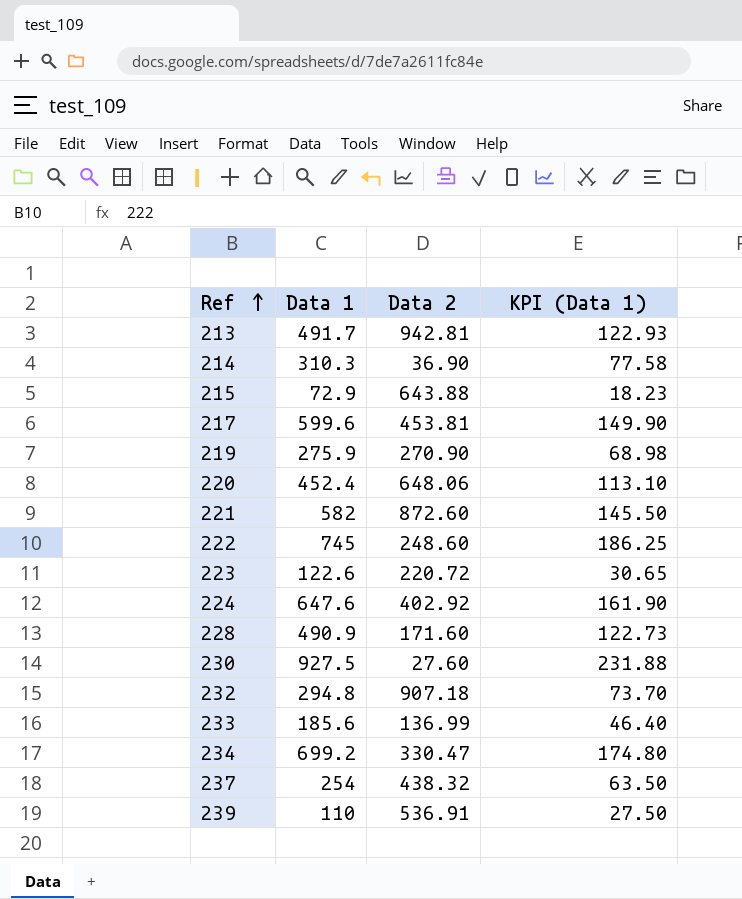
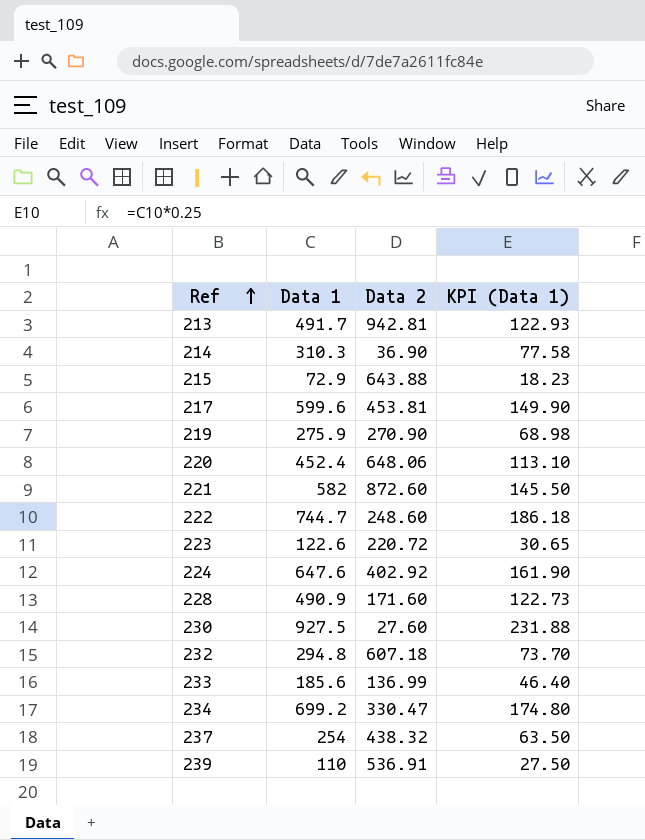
222 | Data 1: 745 -> 744.7
222 | KPI (Data 1): 186.25 -> 186.18
232 | Data 2: 907.18 -> 607.18

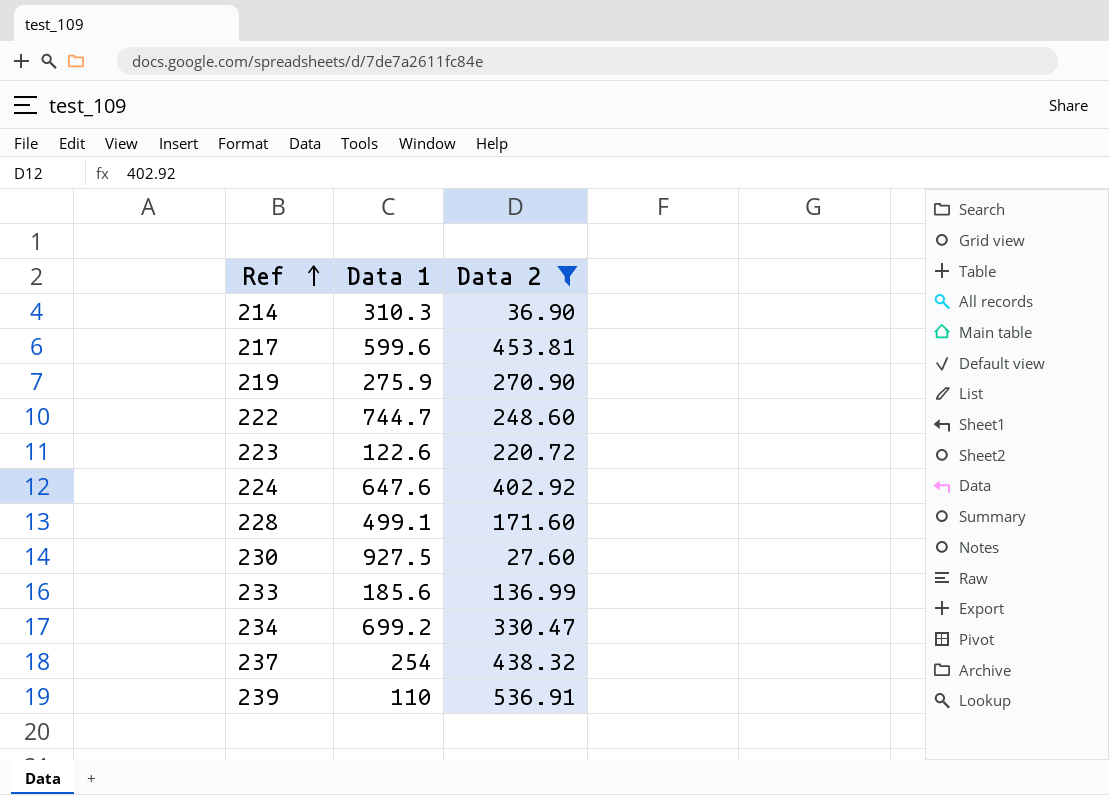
filter: none -> Data 2 <= 536.91
column KPI (Data 1) | formula: [Data 1] * 0.25 -> none
228 | Data 1: 490.9 -> 499.1

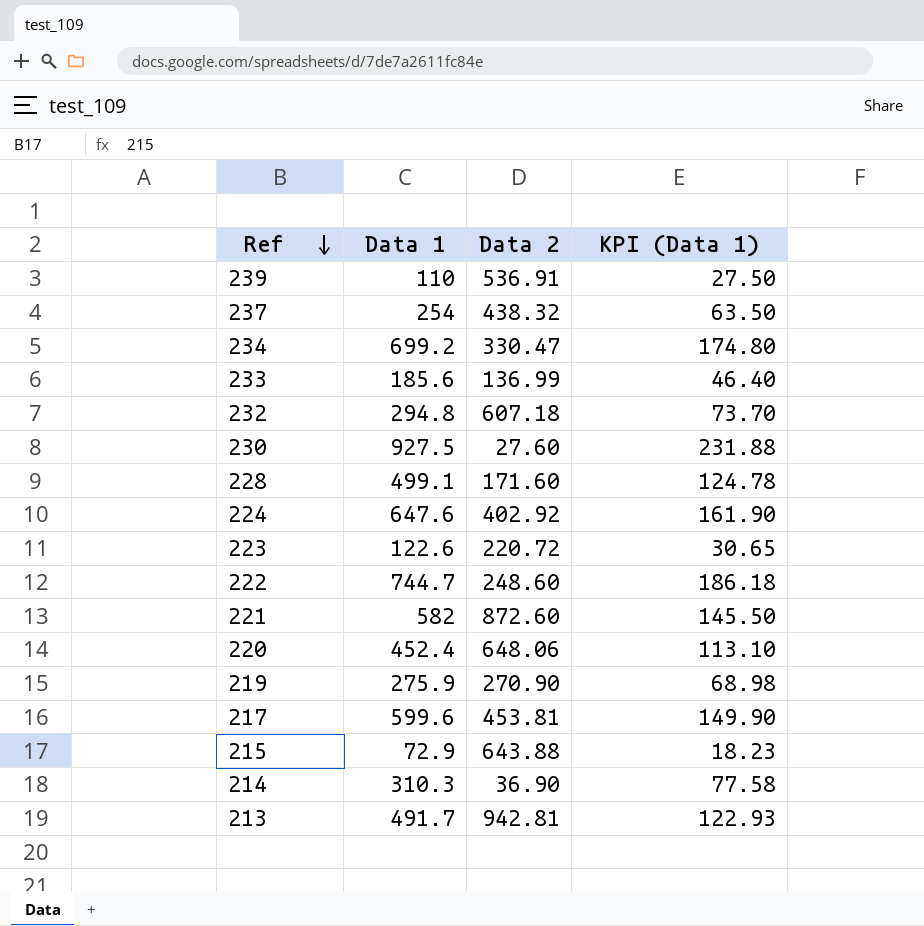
filter: Data 2 <= 536.91 -> none
row order: Ref ascending -> Ref descending
column KPI (Data 1) | formula: none -> [Data 1] * 0.25

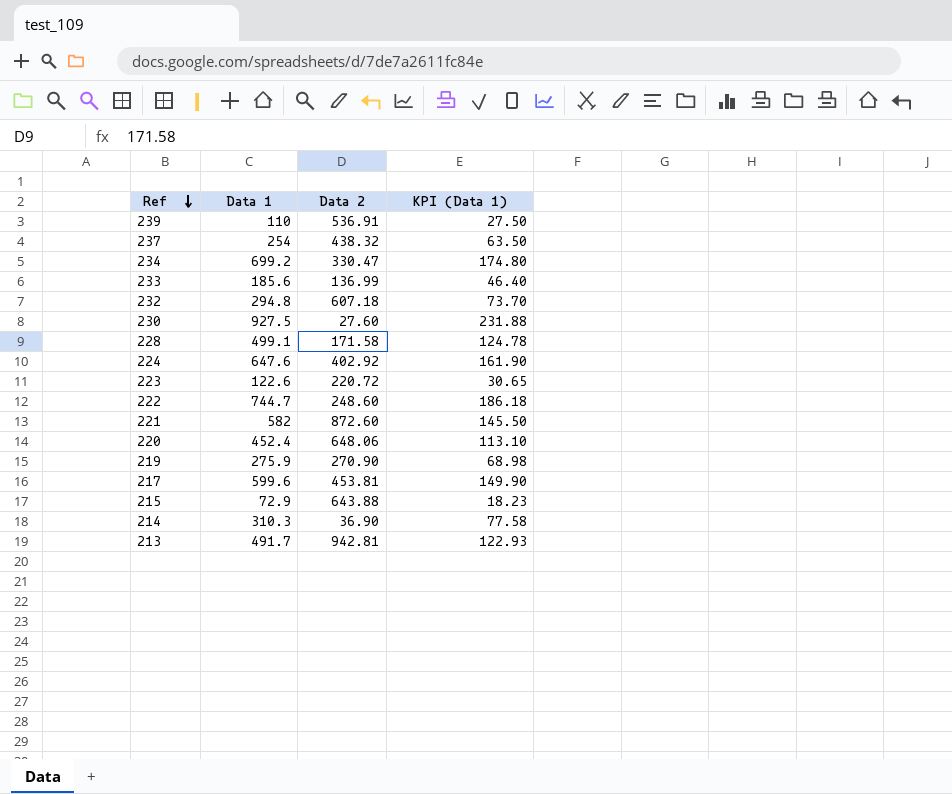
228 | Data 2: 171.60 -> 171.58

